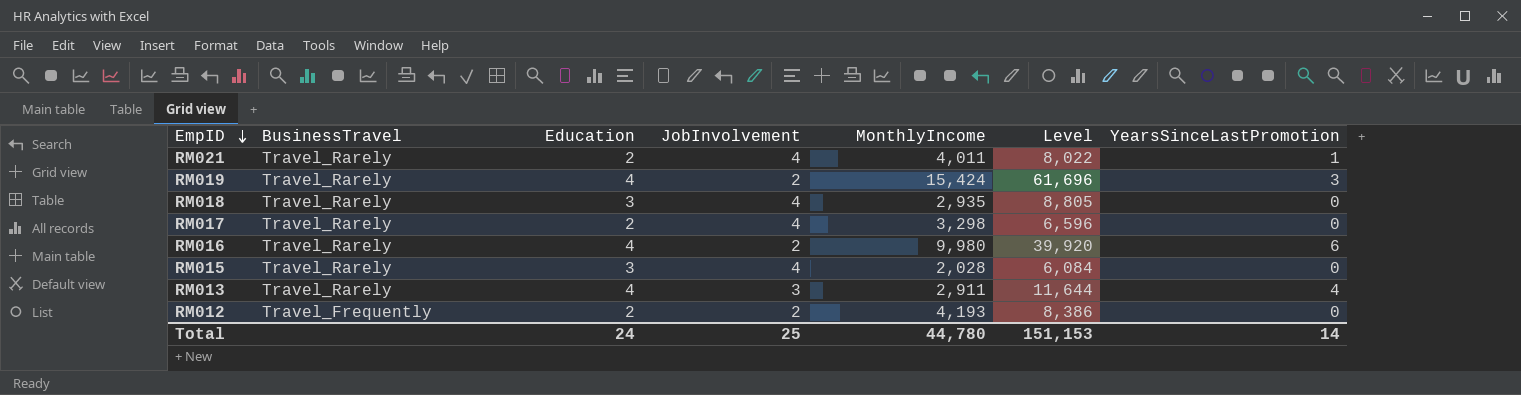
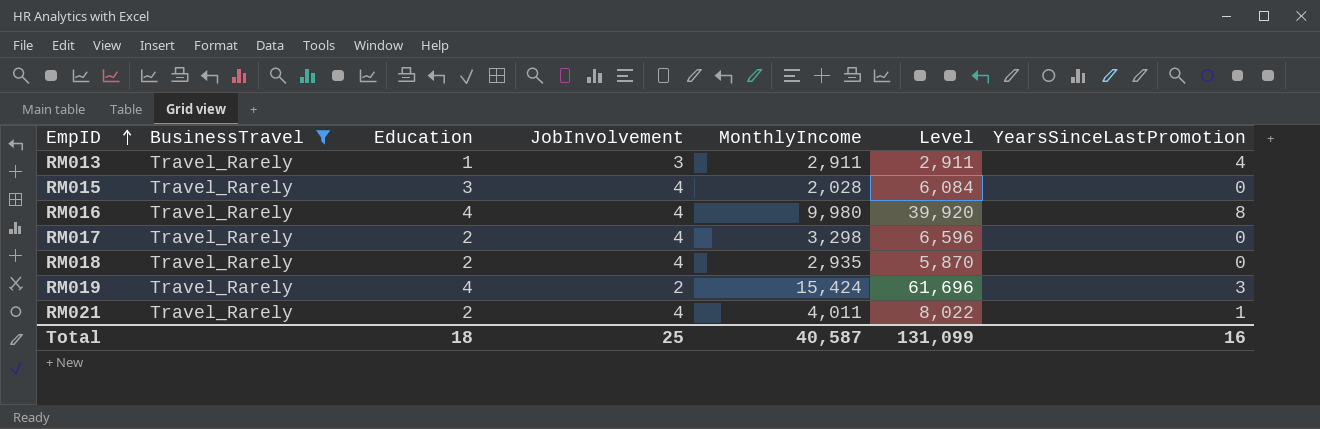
filter: none -> BusinessTravel = Travel_Rarely
row order: EmpID descending -> EmpID ascending
RM013 | Education: 4 -> 1
RM013 | Level: 11,644 -> 2,911
RM016 | JobInvolvement: 2 -> 4
RM016 | YearsSinceLastPromotion: 6 -> 8
RM018 | Education: 3 -> 2
RM018 | Level: 8,805 -> 5,870
Total | Education: 24 -> 18
Total | MonthlyIncome: 44,780 -> 40,587
Total | Level: 151,153 -> 131,099
Total | YearsSinceLastPromotion: 14 -> 16

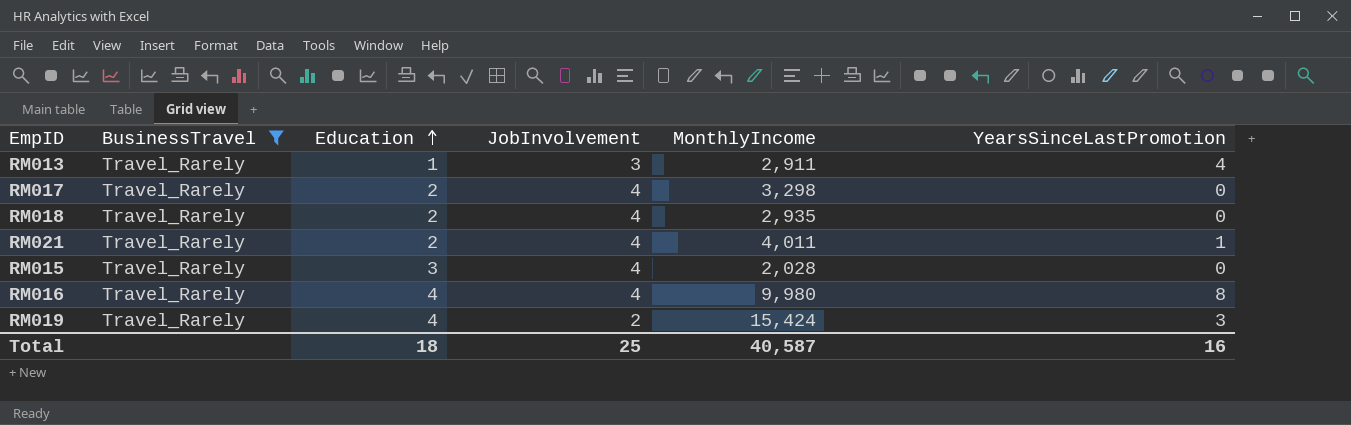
row order: EmpID ascending -> Education ascending
column Level | formula: [Education] * [MonthlyIncome] -> none

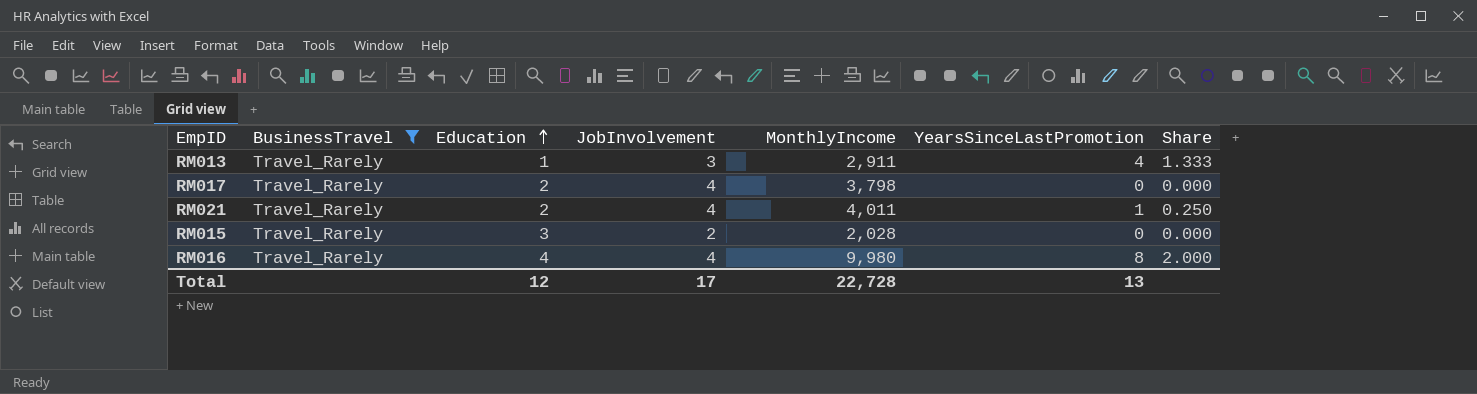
column Share | formula: none -> [YearsSinceLastPromotion] / [JobInvolvement]
row RM018: Travel_Rarely | 2 | 4 | 2,935 | 0 -> none
row RM019: Travel_Rarely | 4 | 2 | 15,424 | 3 -> none
RM017 | MonthlyIncome: 3,298 -> 3,798
RM015 | JobInvolvement: 4 -> 2
Total | Education: 18 -> 12
Total | JobInvolvement: 25 -> 17
Total | MonthlyIncome: 40,587 -> 22,728
Total | YearsSinceLastPromotion: 16 -> 13

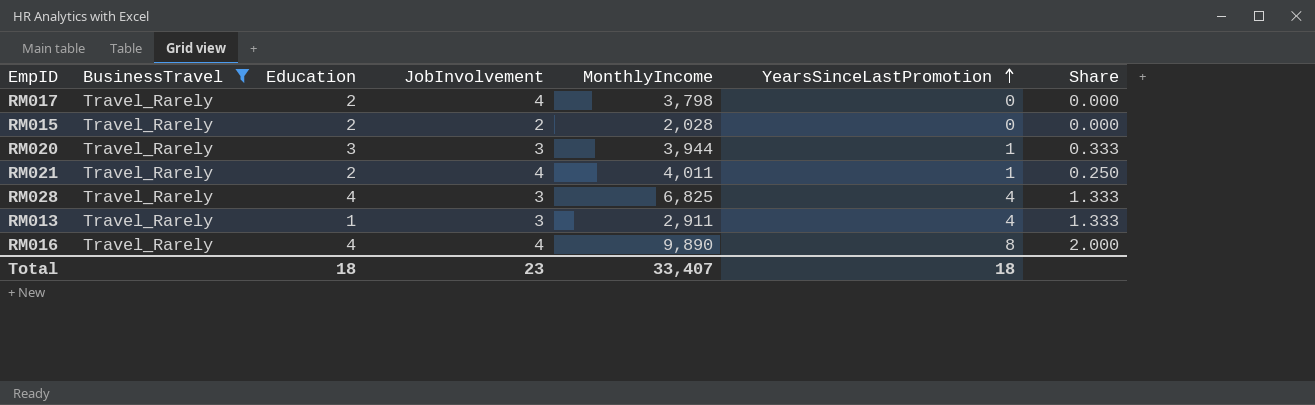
row order: Education ascending -> YearsSinceLastPromotion ascending
RM015 | Education: 3 -> 2
row RM020: none -> Travel_Rarely | 3 | 3 | 3,944 | 1 | 0.333
row RM028: none -> Travel_Rarely | 4 | 3 | 6,825 | 4 | 1.333
RM016 | MonthlyIncome: 9,980 -> 9,890
Total | Education: 12 -> 18
Total | JobInvolvement: 17 -> 23
Total | MonthlyIncome: 22,728 -> 33,407
Total | YearsSinceLastPromotion: 13 -> 18

